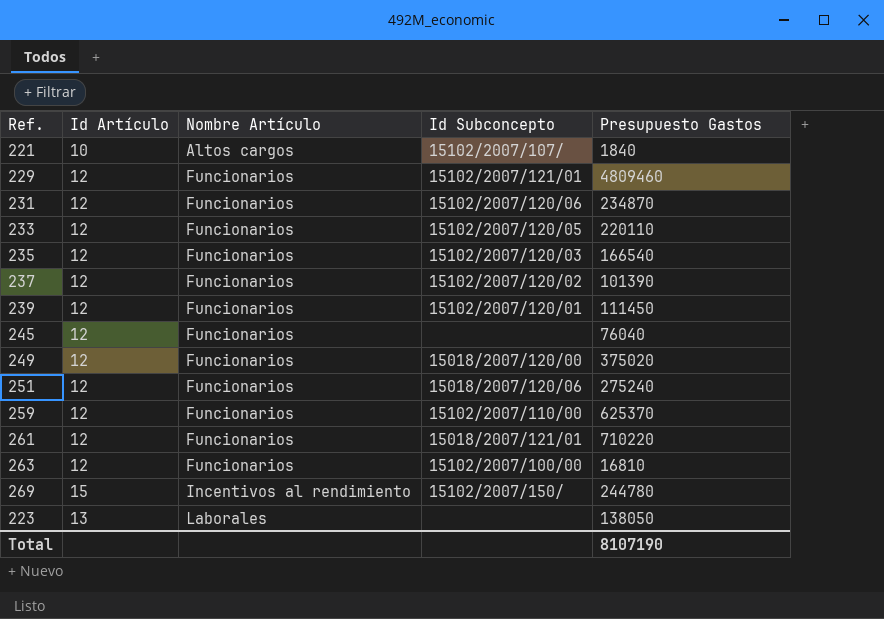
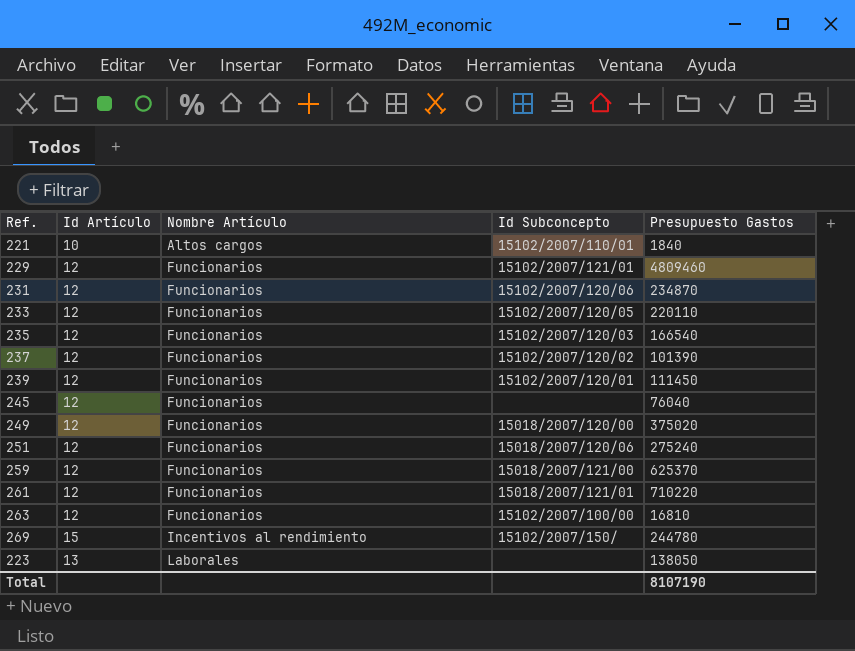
221 | Id Subconcepto: 15102/2007/107/ -> 15102/2007/110/01
259 | Id Subconcepto: 15102/2007/110/00 -> 15018/2007/121/00

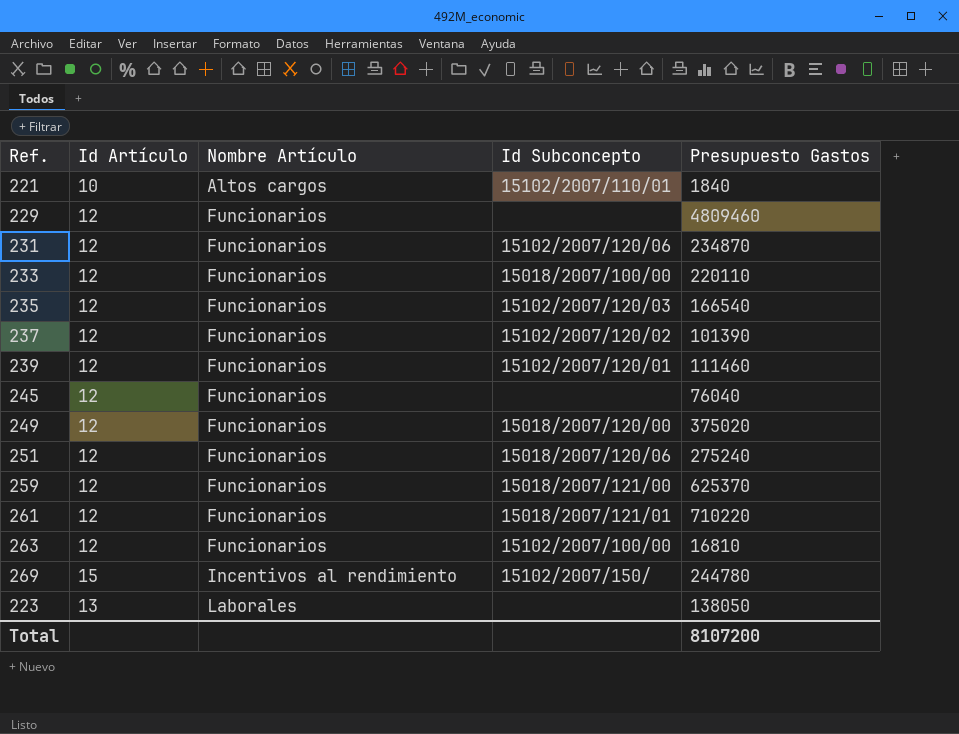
229 | Id Subconcepto: 15102/2007/121/01 -> none
233 | Id Subconcepto: 15102/2007/120/05 -> 15018/2007/100/00
239 | Presupuesto Gastos: 111450 -> 111460
Total | Presupuesto Gastos: 8107190 -> 8107200

